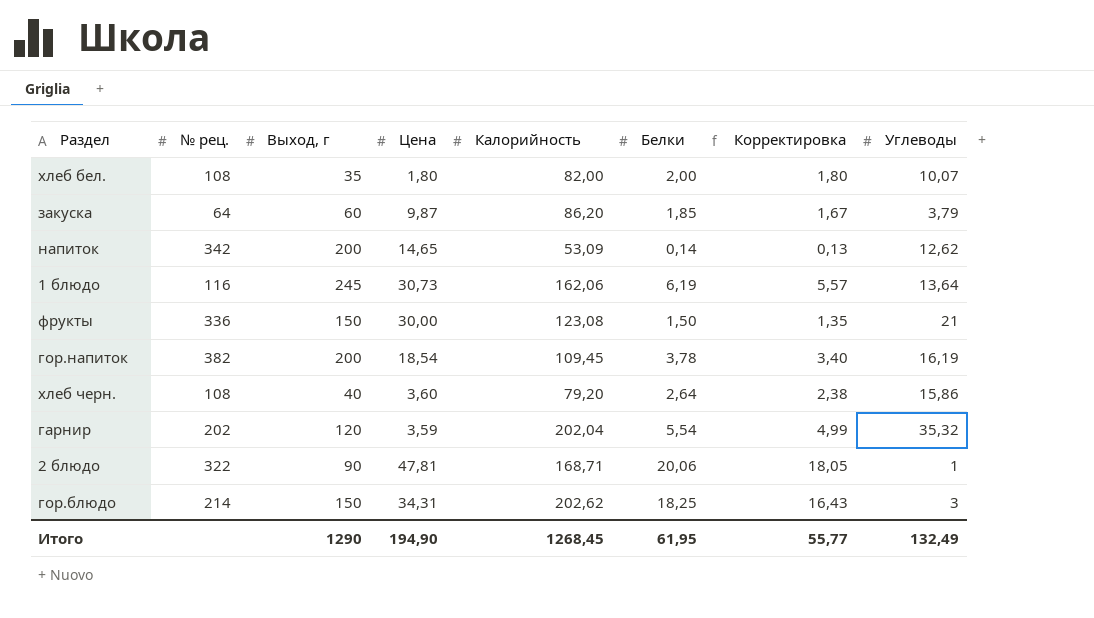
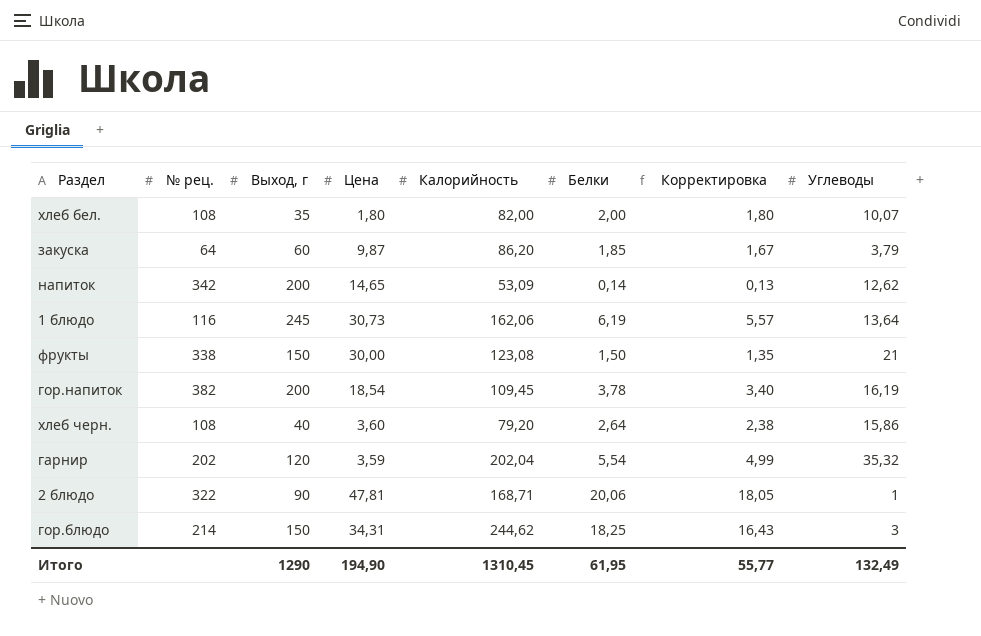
фрукты | № рец.: 336 -> 338
гор.блюдо | Калорийность: 202,62 -> 244,62
Итого | Калорийность: 1268,45 -> 1310,45

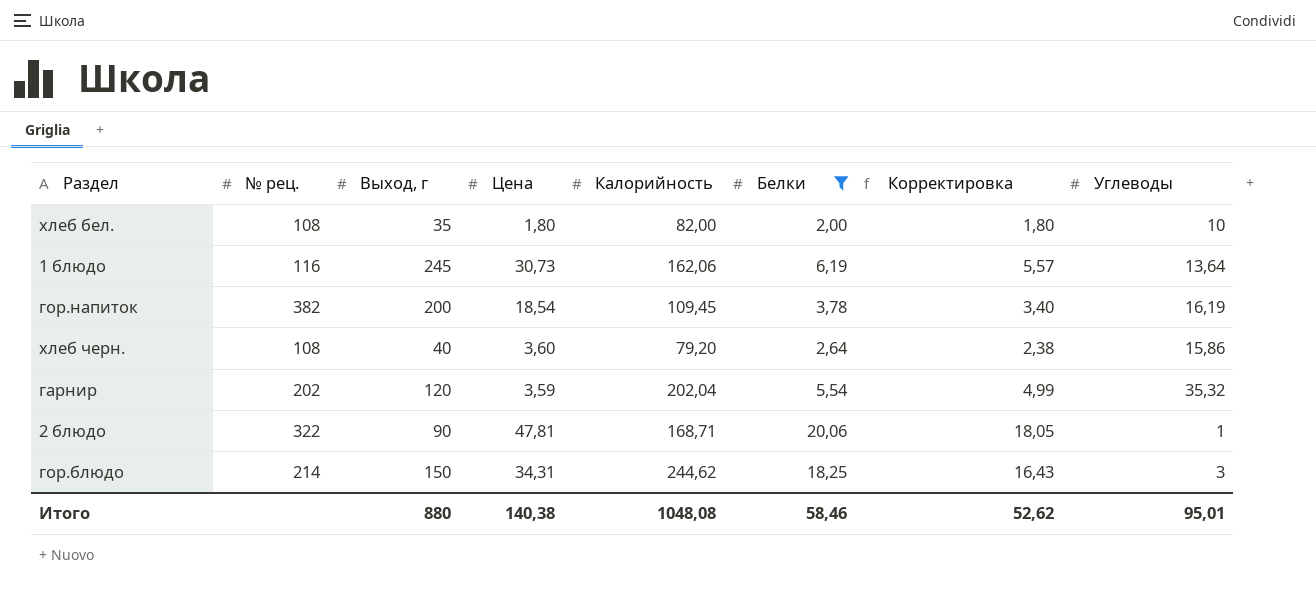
filter: none -> Белки >= 2,00
хлеб бел. | Углеводы: 10,07 -> 10
Итого | Выход, г: 1290 -> 880
Итого | Цена: 194,90 -> 140,38
Итого | Калорийность: 1310,45 -> 1048,08
Итого | Белки: 61,95 -> 58,46
Итого | Корректировка: 55,77 -> 52,62
Итого | Углеводы: 132,49 -> 95,01

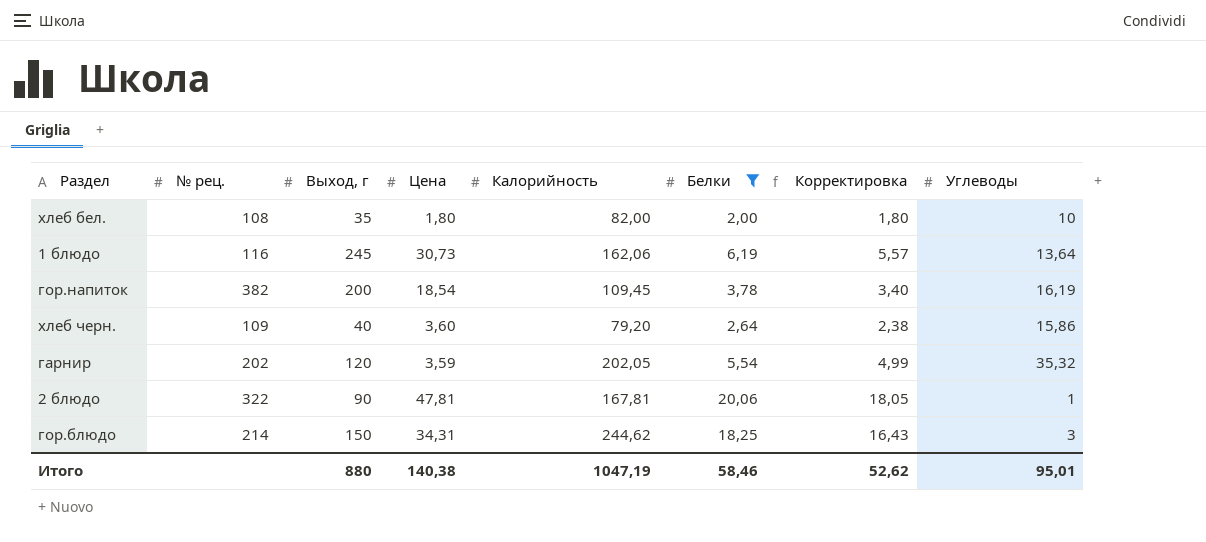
хлеб черн. | № рец.: 108 -> 109
гарнир | Калорийность: 202,04 -> 202,05
2 блюдо | Калорийность: 168,71 -> 167,81
Итого | Калорийность: 1048,08 -> 1047,19

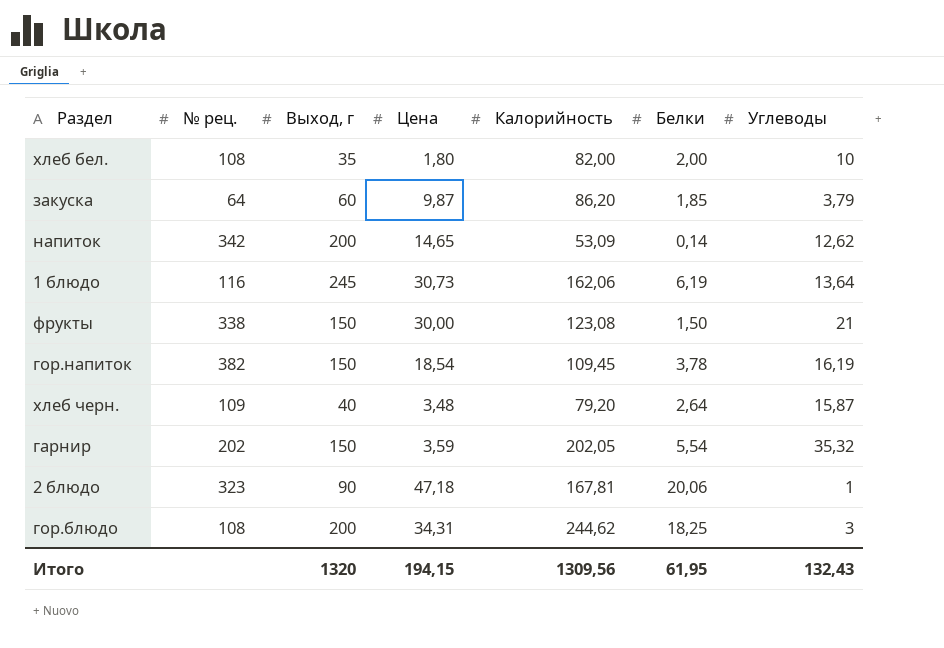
filter: Белки >= 2,00 -> none
column Корректировка | formula: [Белки] * 0,9 -> none
гор.напиток | Выход, г: 200 -> 150
хлеб черн. | Цена: 3,60 -> 3,48
хлеб черн. | Углеводы: 15,86 -> 15,87
гарнир | Выход, г: 120 -> 150
2 блюдо | № рец.: 322 -> 323
2 блюдо | Цена: 47,81 -> 47,18
гор.блюдо | № рец.: 214 -> 108
гор.блюдо | Выход, г: 150 -> 200
Итого | Выход, г: 880 -> 1320
Итого | Цена: 140,38 -> 194,15
Итого | Калорийность: 1047,19 -> 1309,56
Итого | Белки: 58,46 -> 61,95
Итого | Углеводы: 95,01 -> 132,43

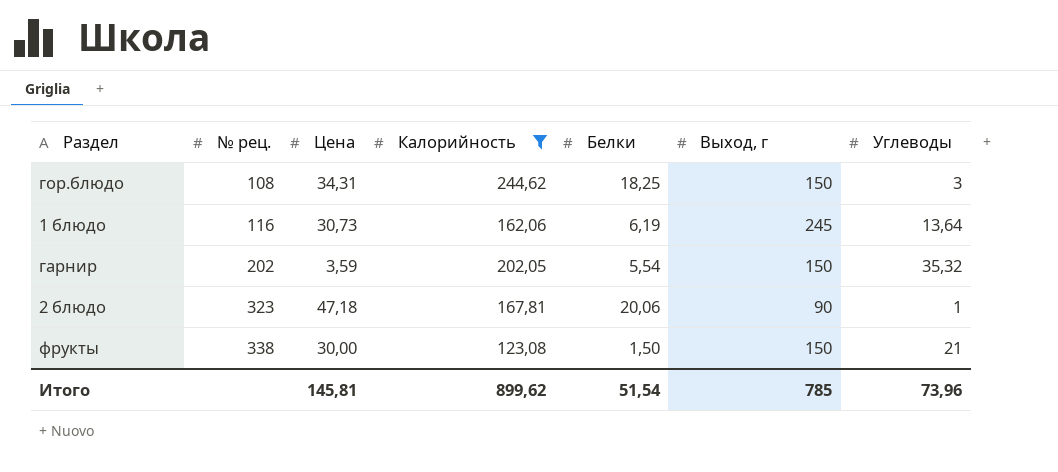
filter: none -> Калорийность >= 123,08
row order: none -> № рец. ascending
column Выход, г | position: 3 -> 6
гор.блюдо | Выход, г: 200 -> 150
Итого | Цена: 194,15 -> 145,81
Итого | Калорийность: 1309,56 -> 899,62
Итого | Белки: 61,95 -> 51,54
Итого | Выход, г: 1320 -> 785
Итого | Углеводы: 132,43 -> 73,96

